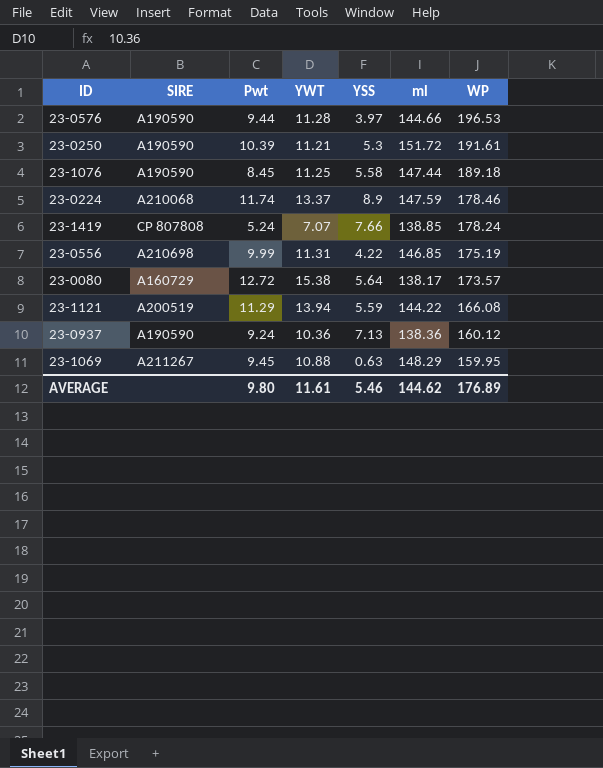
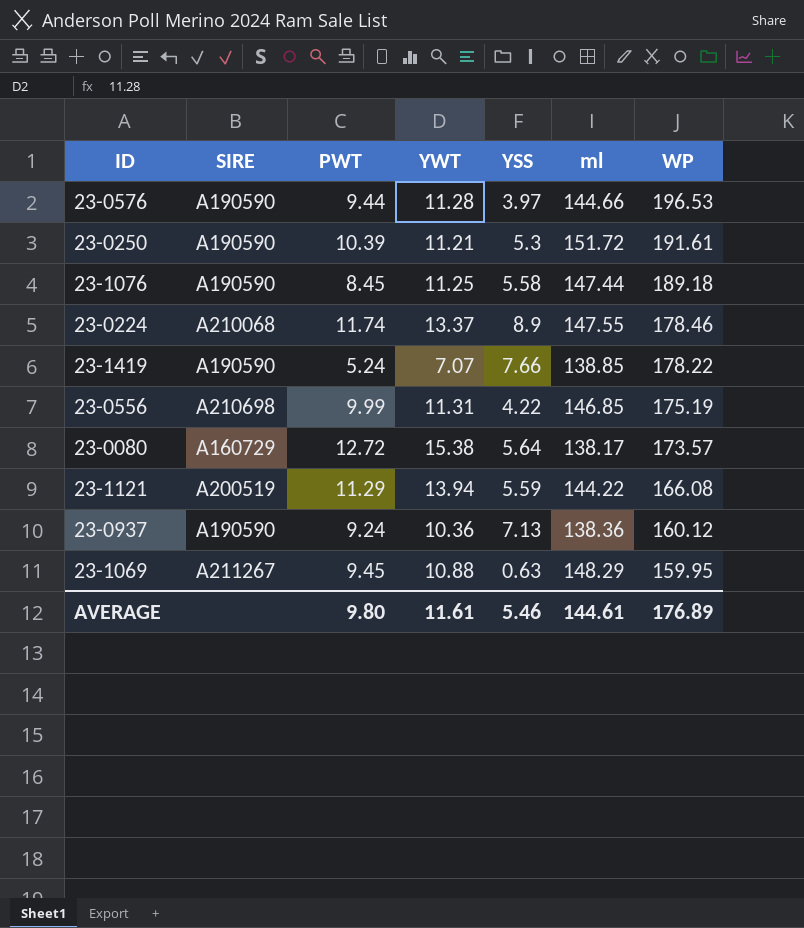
column name: Pwt -> PWT
23-0224 | ml: 147.59 -> 147.55
23-1419 | SIRE: CP 807808 -> A190590
23-1419 | WP: 178.24 -> 178.22
AVERAGE | ml: 144.62 -> 144.61

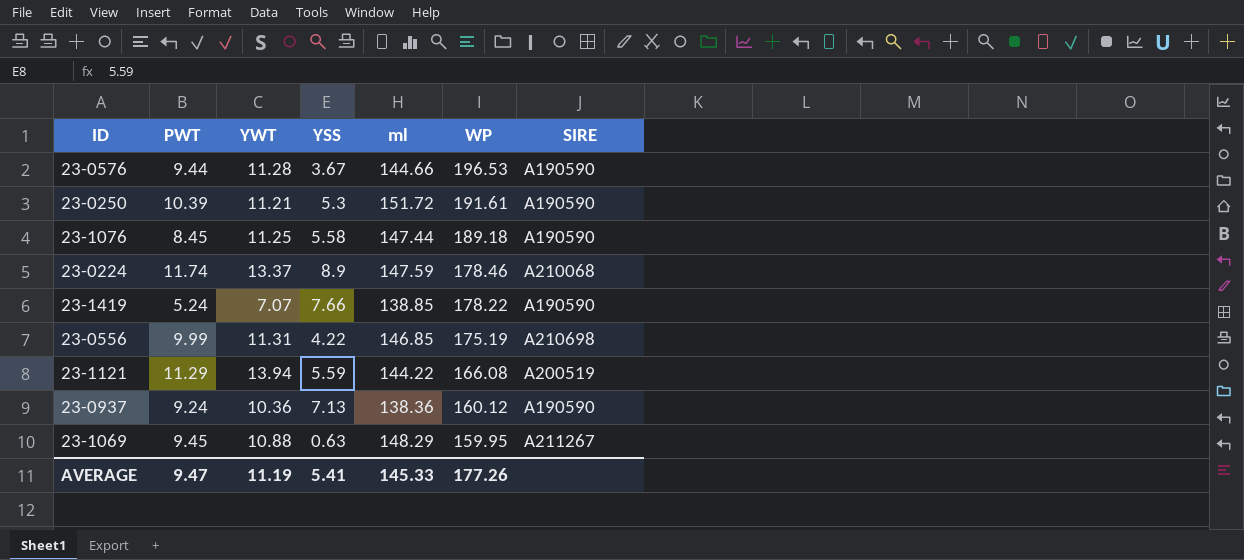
column SIRE | position: 2 -> 7
row 23-0080: A160729 | 12.72 | 15.38 | 5.64 | 138.17 | 173.57 -> none
23-0576 | YSS: 3.97 -> 3.67
23-0224 | ml: 147.55 -> 147.59
AVERAGE | PWT: 9.80 -> 9.47
AVERAGE | YWT: 11.61 -> 11.19
AVERAGE | YSS: 5.46 -> 5.41
AVERAGE | ml: 144.61 -> 145.33
AVERAGE | WP: 176.89 -> 177.26

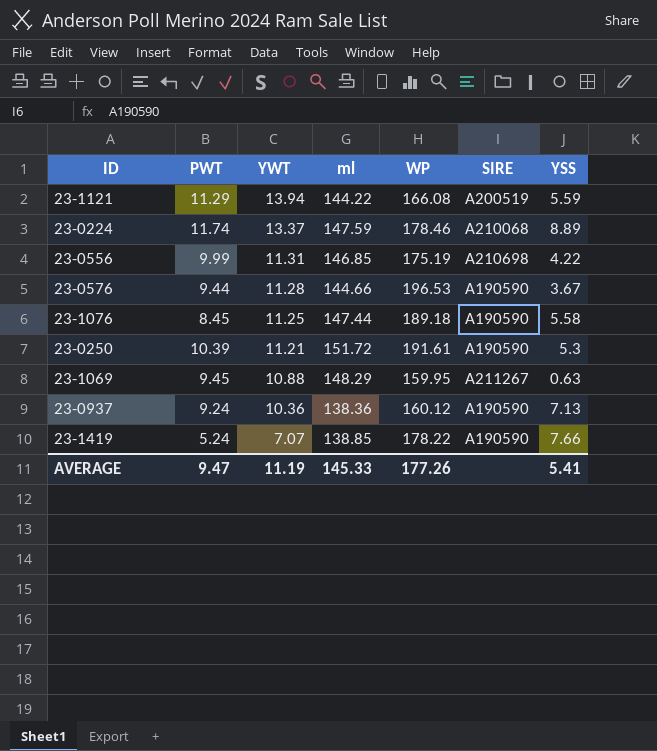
row order: WP descending -> YWT descending
column YSS | position: 4 -> 7
23-0224 | YSS: 8.9 -> 8.89

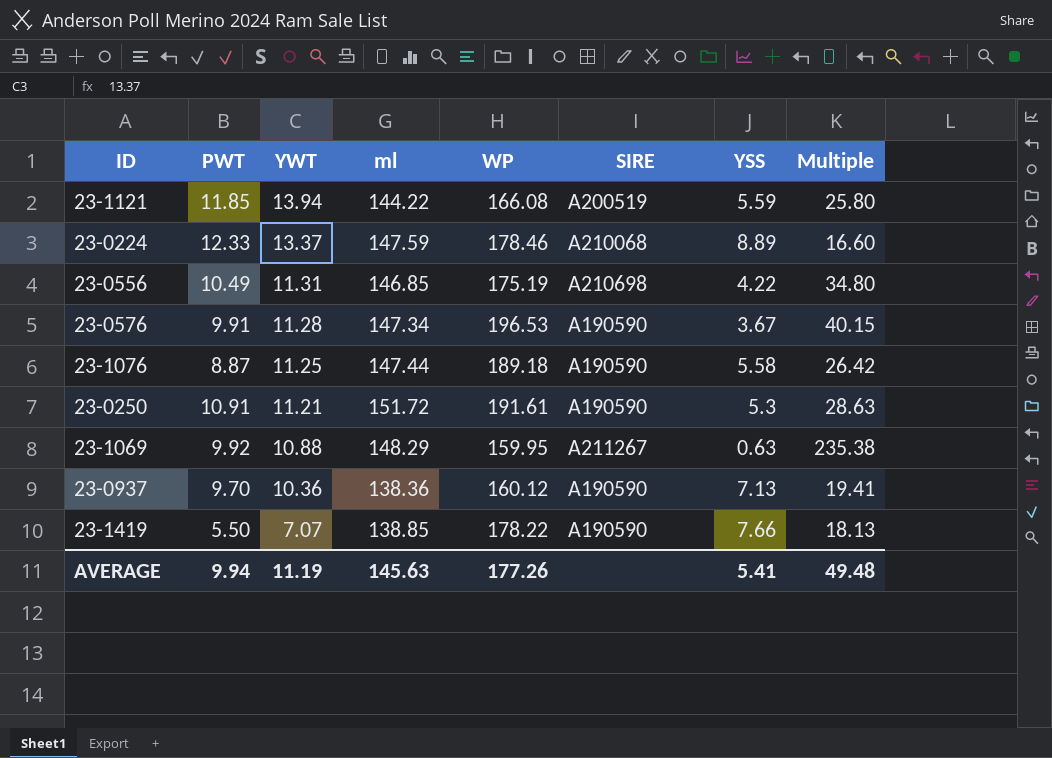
column Multiple | formula: none -> [ml] / [YSS]
23-1121 | PWT: 11.29 -> 11.85
23-0224 | PWT: 11.74 -> 12.33
23-0556 | PWT: 9.99 -> 10.49
23-0576 | PWT: 9.44 -> 9.91
23-0576 | ml: 144.66 -> 147.34
23-1076 | PWT: 8.45 -> 8.87
23-0250 | PWT: 10.39 -> 10.91
23-1069 | PWT: 9.45 -> 9.92
23-0937 | PWT: 9.24 -> 9.70
23-1419 | PWT: 5.24 -> 5.50
AVERAGE | PWT: 9.47 -> 9.94
AVERAGE | ml: 145.33 -> 145.63

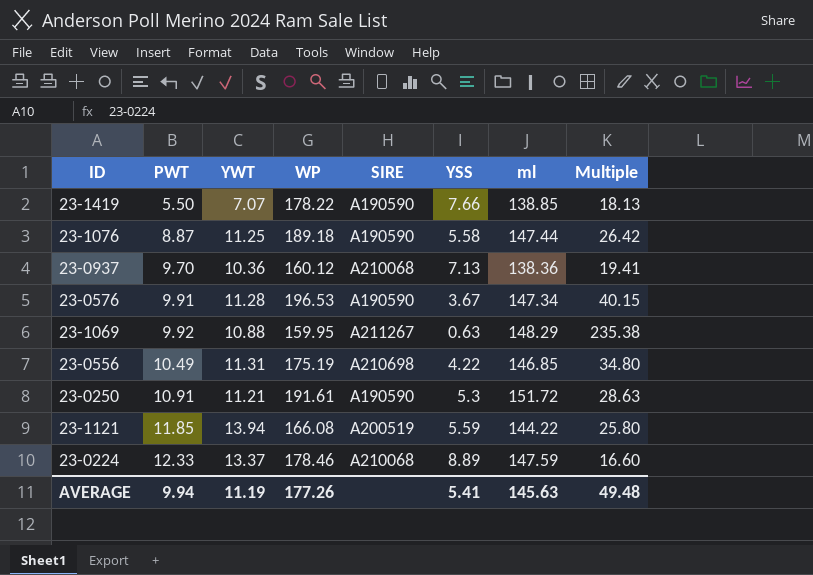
row order: YWT descending -> PWT ascending
column ml | position: 4 -> 7
23-0937 | SIRE: A190590 -> A210068

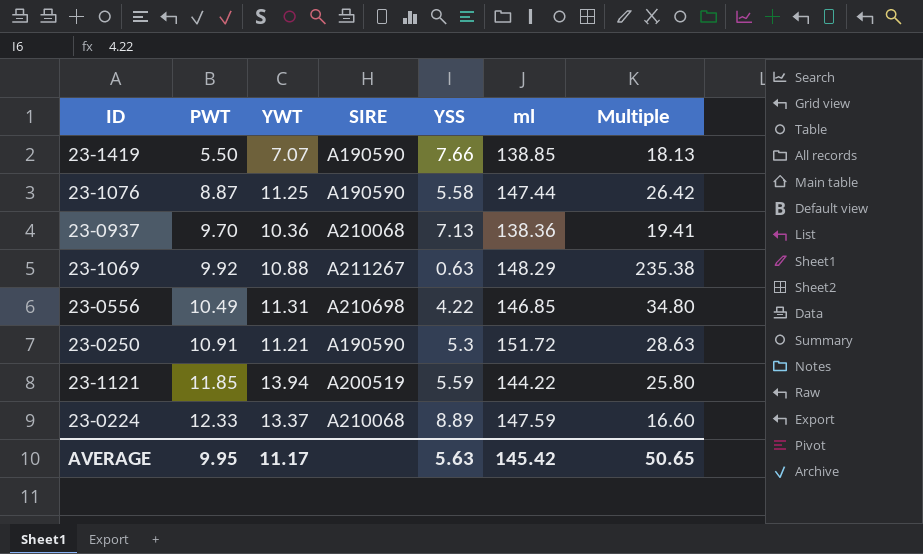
column WP | position: 4 -> none
row 23-0576: 9.91 | 11.28 | 196.53 | A190590 | 3.67 | 147.34 | 40.15 -> none
AVERAGE | PWT: 9.94 -> 9.95
AVERAGE | YWT: 11.19 -> 11.17
AVERAGE | YSS: 5.41 -> 5.63
AVERAGE | ml: 145.63 -> 145.42
AVERAGE | Multiple: 49.48 -> 50.65

